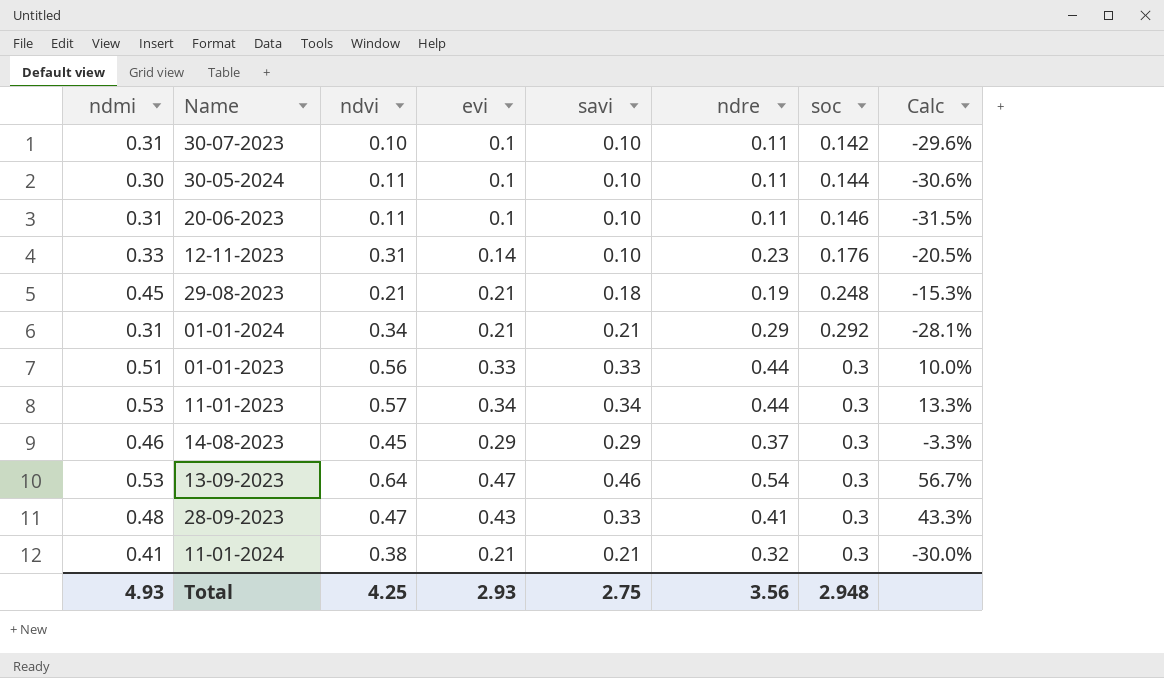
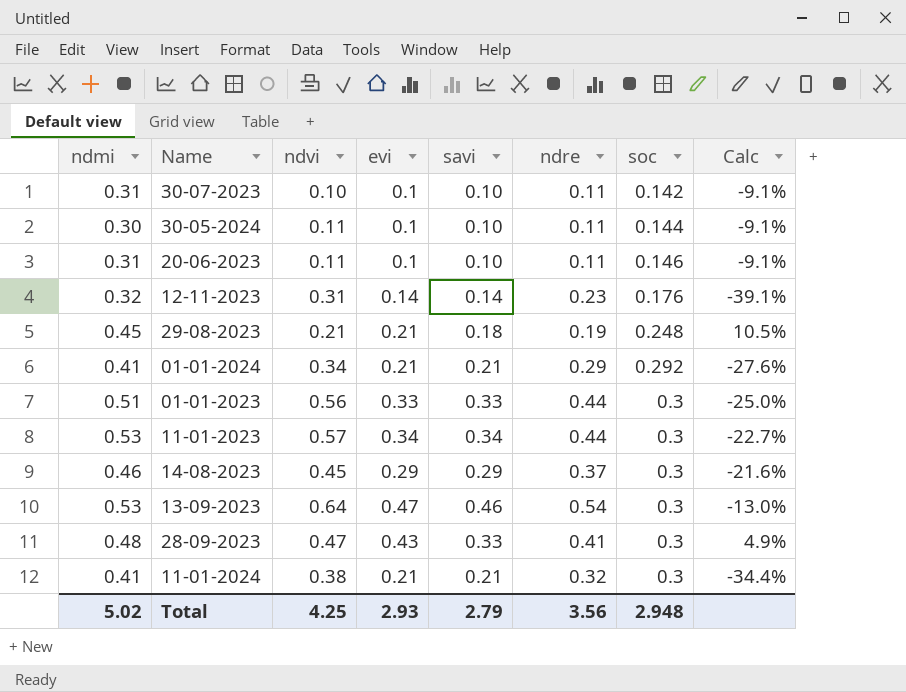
column Calc | formula: ([evi] - [soc]) / [soc] -> ([evi] - [ndre]) / [ndre]
12-11-2023 | ndmi: 0.33 -> 0.32
12-11-2023 | savi: 0.10 -> 0.14
01-01-2024 | ndmi: 0.31 -> 0.41
Total | ndmi: 4.93 -> 5.02
Total | savi: 2.75 -> 2.79

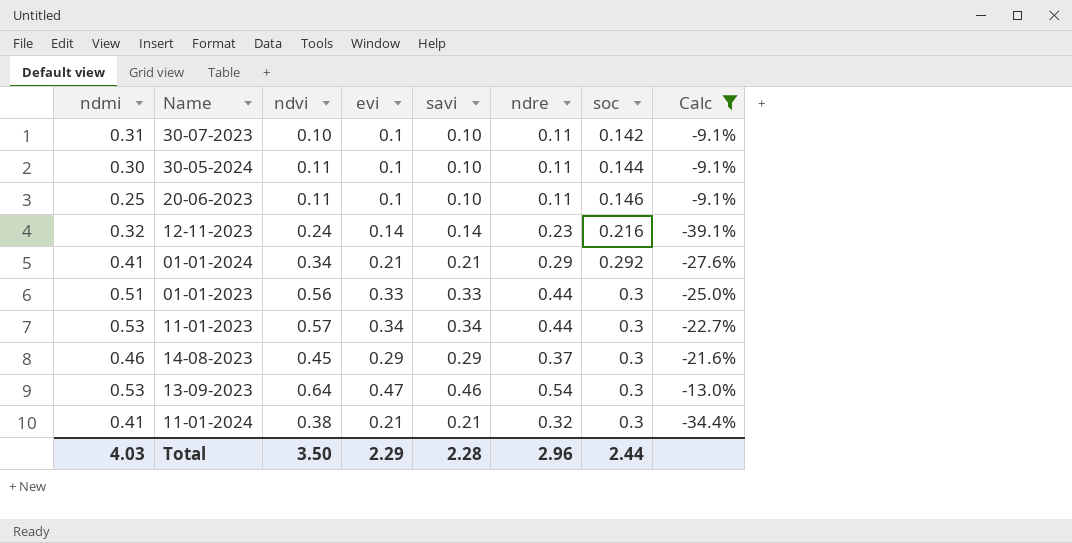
filter: none -> Calc <= -9.1%
20-06-2023 | ndmi: 0.31 -> 0.25
12-11-2023 | ndvi: 0.31 -> 0.24
12-11-2023 | soc: 0.176 -> 0.216
Total | ndmi: 5.02 -> 4.03
Total | ndvi: 4.25 -> 3.50
Total | evi: 2.93 -> 2.29
Total | savi: 2.79 -> 2.28
Total | ndre: 3.56 -> 2.96
Total | soc: 2.948 -> 2.44

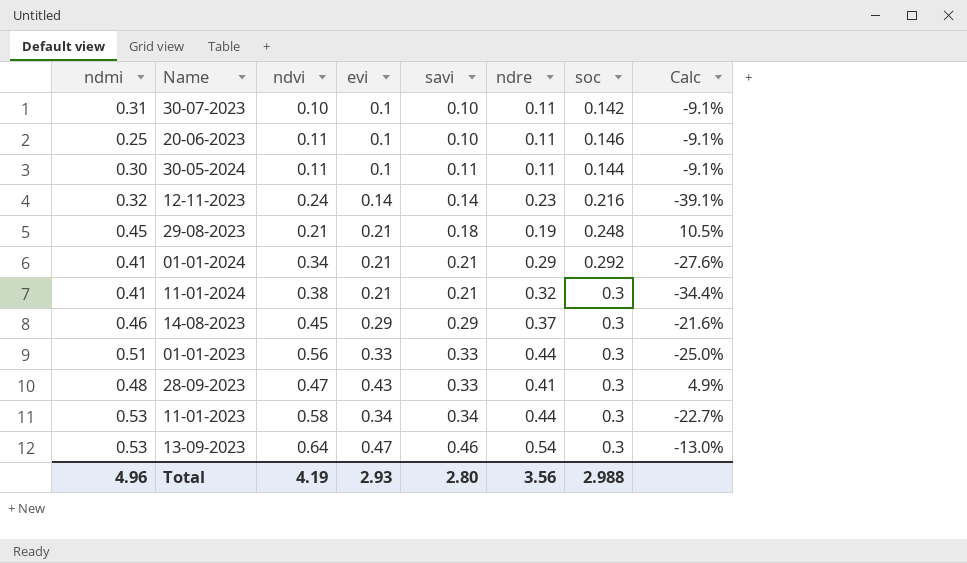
filter: Calc <= -9.1% -> none
row order: soc ascending -> savi ascending
30-05-2024 | savi: 0.10 -> 0.11
11-01-2023 | ndvi: 0.57 -> 0.58
Total | ndmi: 4.03 -> 4.96
Total | ndvi: 3.50 -> 4.19
Total | evi: 2.29 -> 2.93
Total | savi: 2.28 -> 2.80
Total | ndre: 2.96 -> 3.56
Total | soc: 2.44 -> 2.988

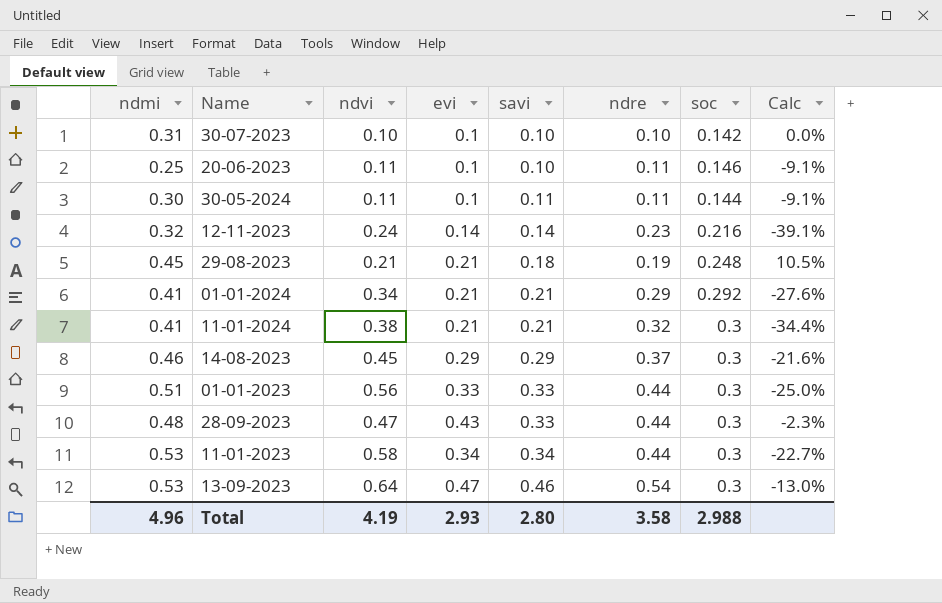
30-07-2023 | ndre: 0.11 -> 0.10
30-07-2023 | Calc: -9.1% -> 0.0%
28-09-2023 | ndre: 0.41 -> 0.44
28-09-2023 | Calc: 4.9% -> -2.3%
Total | ndre: 3.56 -> 3.58

